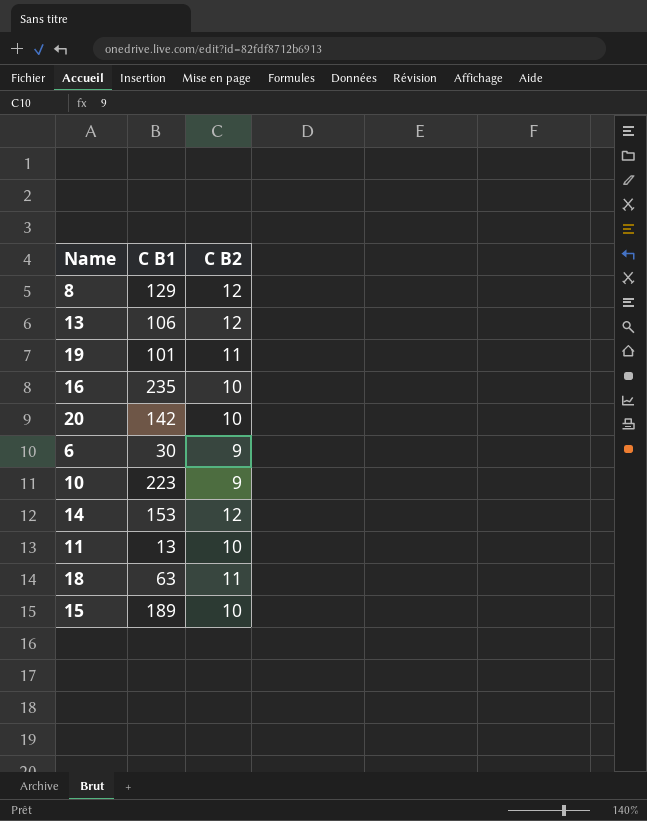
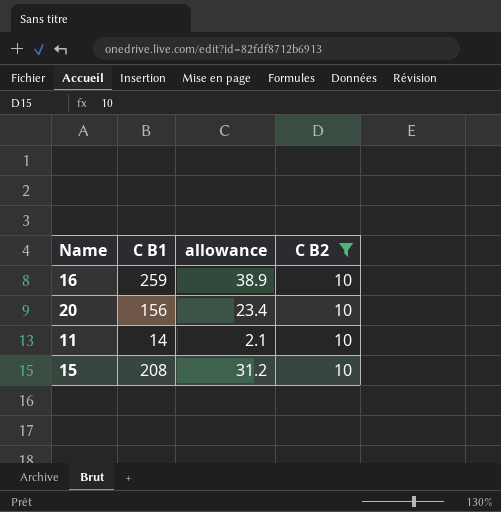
filter: none -> C B2 = 10
column allowance | formula: none -> [C B1] * 0.15
16 | C B1: 235 -> 259
20 | C B1: 142 -> 156
11 | C B1: 13 -> 14
15 | C B1: 189 -> 208

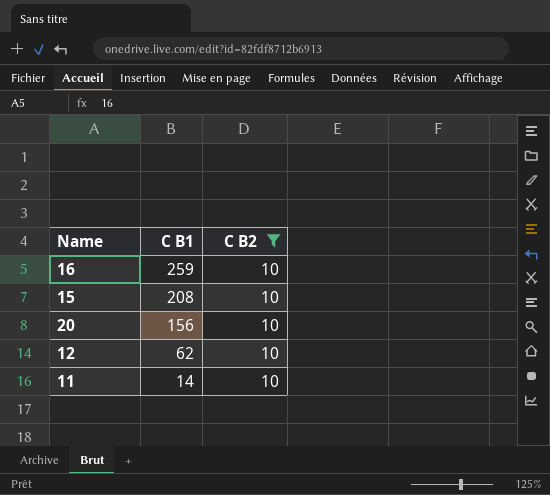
row order: none -> C B1 descending
column allowance | formula: [C B1] * 0.15 -> none
row 12: none -> 62 | 10

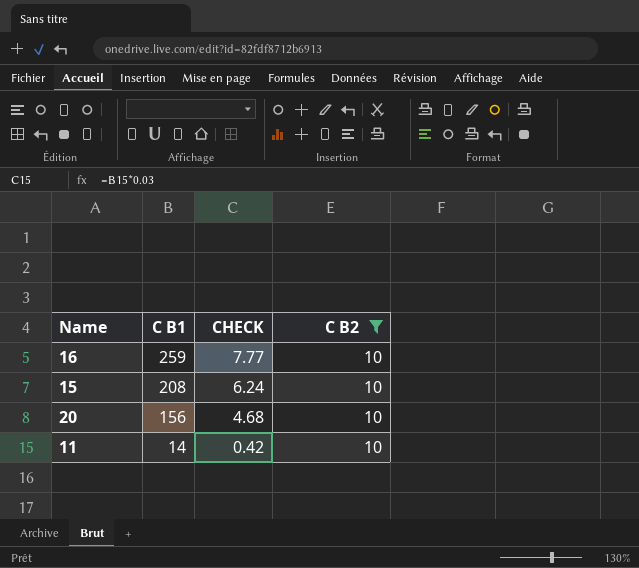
column CHECK | formula: none -> [C B1] * 0.03
row 12: 62 | 10 -> none

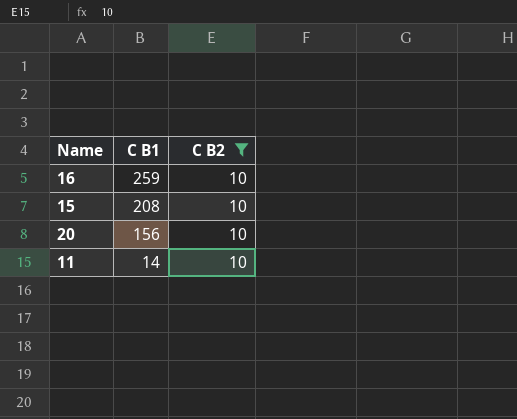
column CHECK | formula: [C B1] * 0.03 -> none

